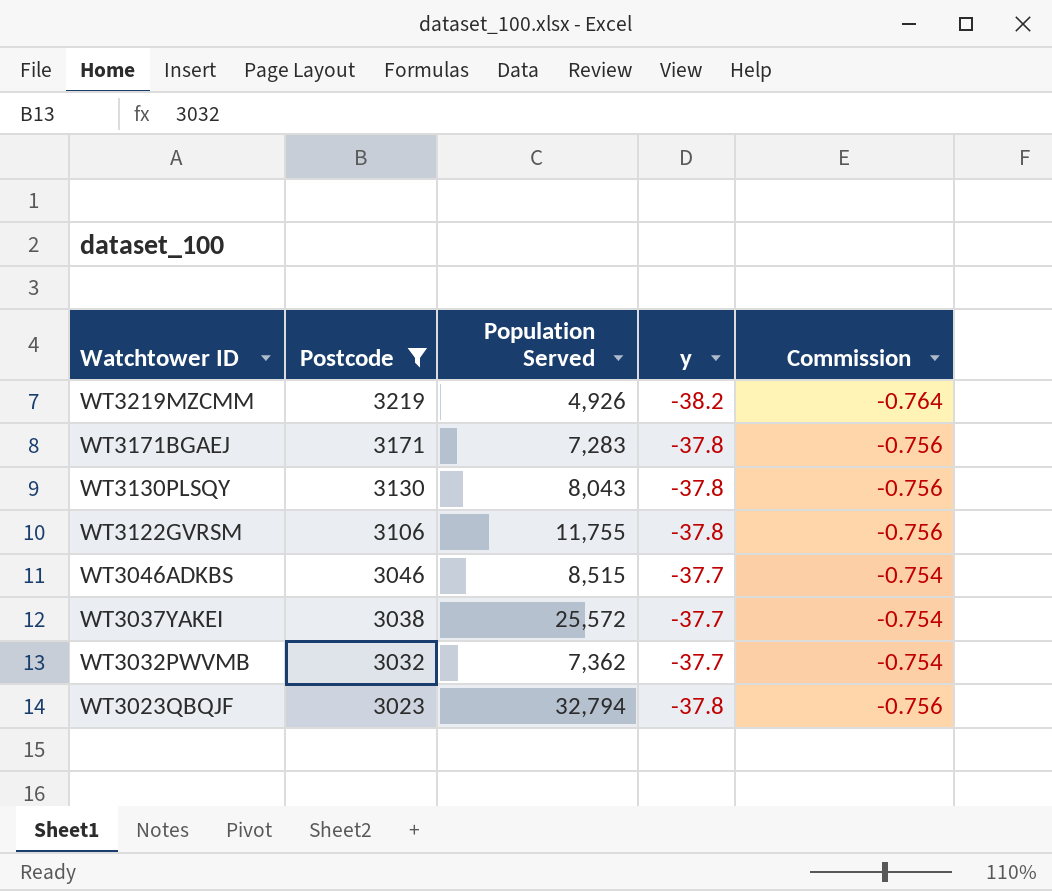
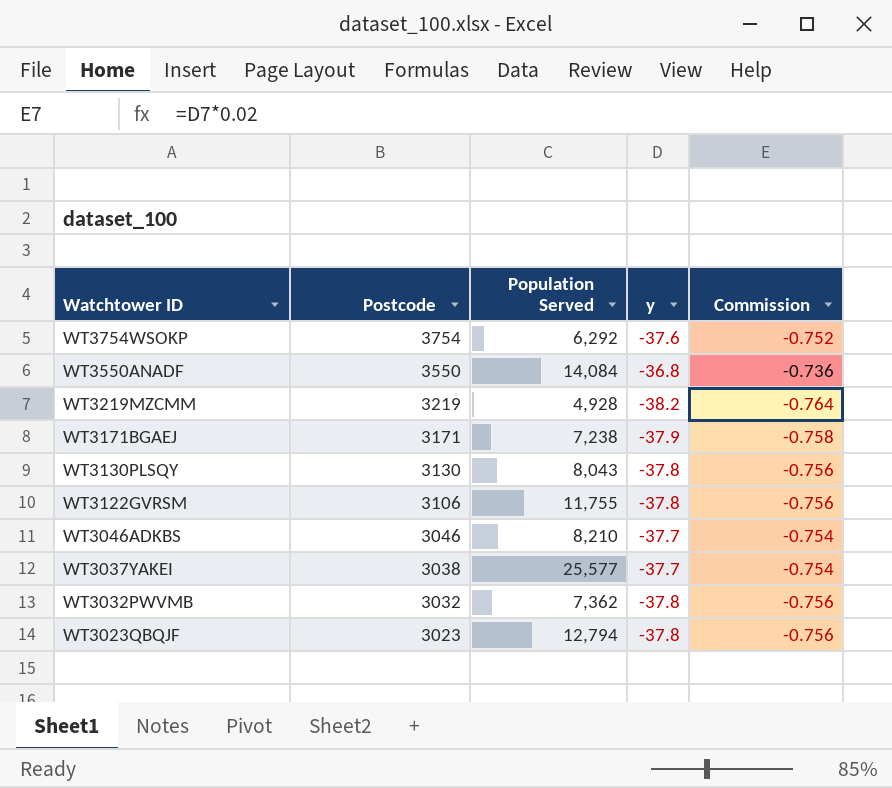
filter: Postcode <= 3219 -> none
WT3219MZCMM | Population Served: 4,926 -> 4,928
WT3171BGAEJ | Population Served: 7,283 -> 7,238
WT3171BGAEJ | y: -37.8 -> -37.9
WT3171BGAEJ | Commission: -0.756 -> -0.758
WT3046ADKBS | Population Served: 8,515 -> 8,210
WT3037YAKEI | Population Served: 25,572 -> 25,577
WT3032PWVMB | y: -37.7 -> -37.8
WT3032PWVMB | Commission: -0.754 -> -0.756
WT3023QBQJF | Population Served: 32,794 -> 12,794

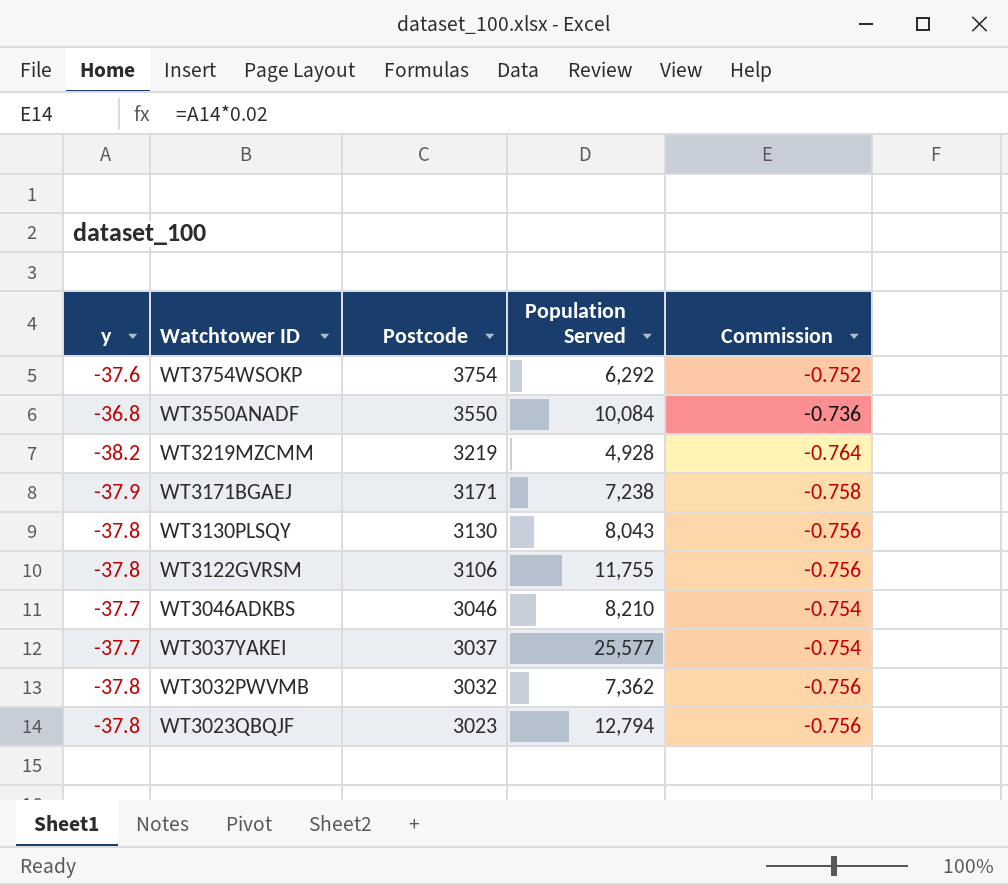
column y | position: 4 -> 1
WT3550ANADF | Population Served: 14,084 -> 10,084
WT3037YAKEI | Postcode: 3038 -> 3037

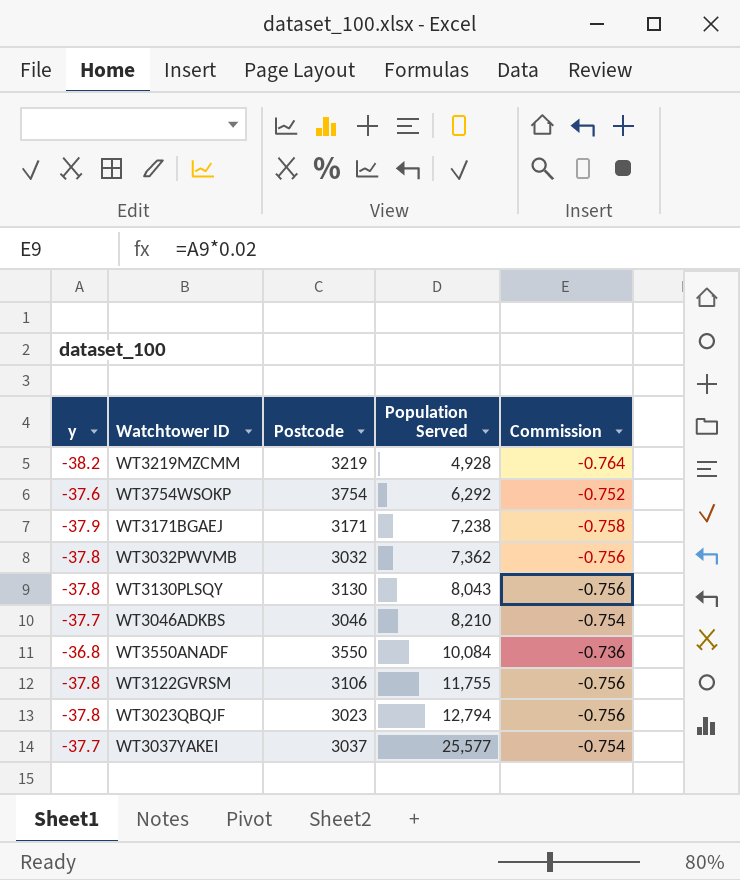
row order: Watchtower ID descending -> Population Served ascending

